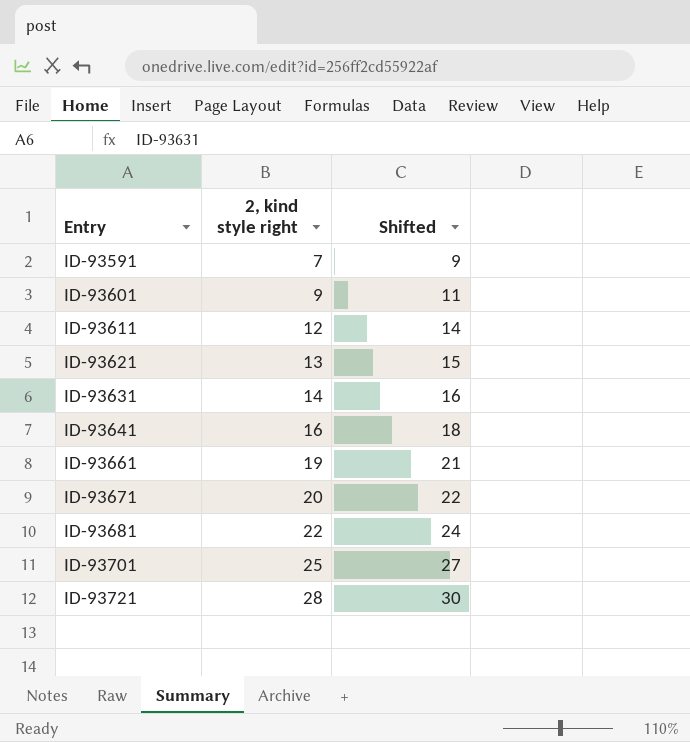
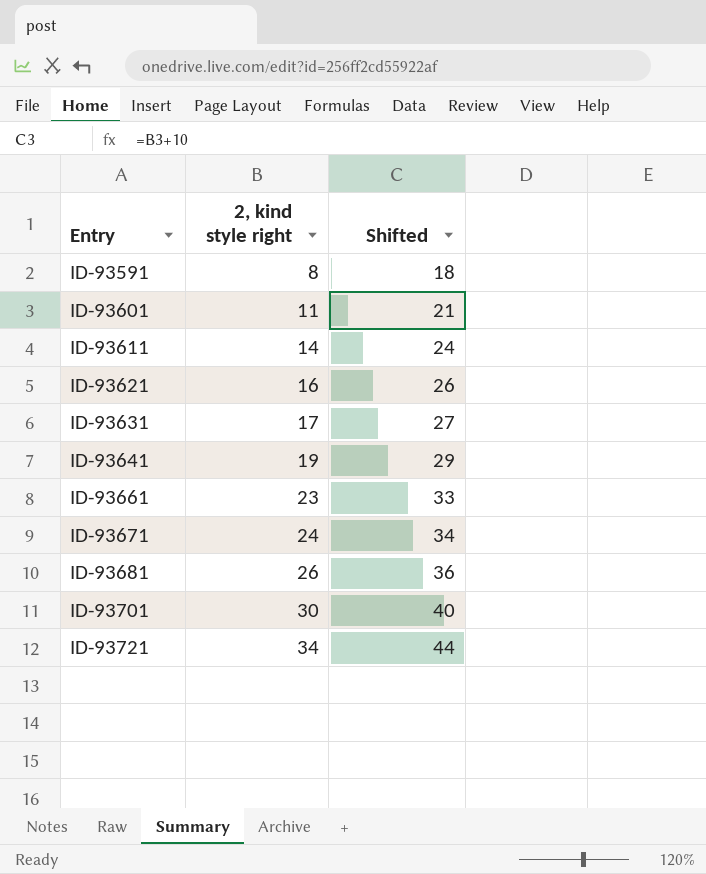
column Shifted | formula: [2, kind style right] + 2 -> [2, kind style right] + 10
ID-93591 | 2, kind style right: 7 -> 8
ID-93601 | 2, kind style right: 9 -> 11
ID-93611 | 2, kind style right: 12 -> 14
ID-93621 | 2, kind style right: 13 -> 16
ID-93631 | 2, kind style right: 14 -> 17
ID-93641 | 2, kind style right: 16 -> 19
ID-93661 | 2, kind style right: 19 -> 23
ID-93671 | 2, kind style right: 20 -> 24
ID-93681 | 2, kind style right: 22 -> 26
ID-93701 | 2, kind style right: 25 -> 30
ID-93721 | 2, kind style right: 28 -> 34

